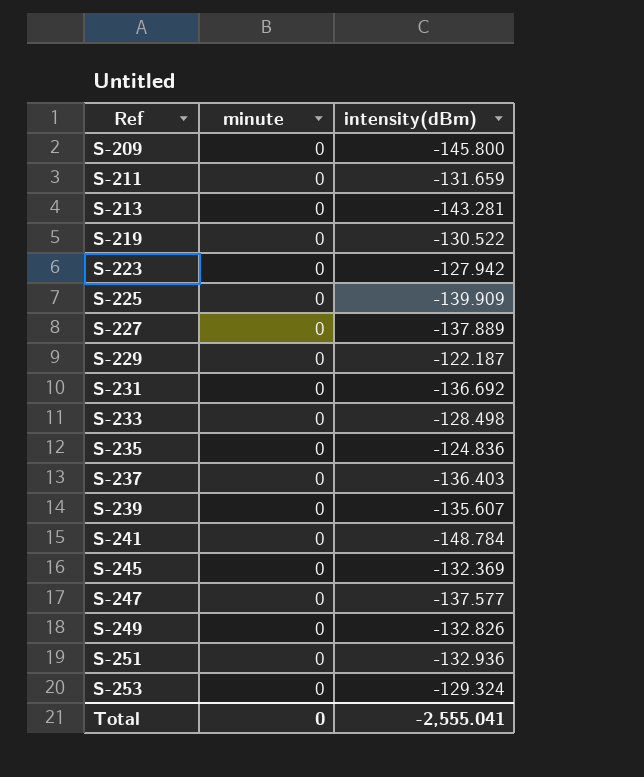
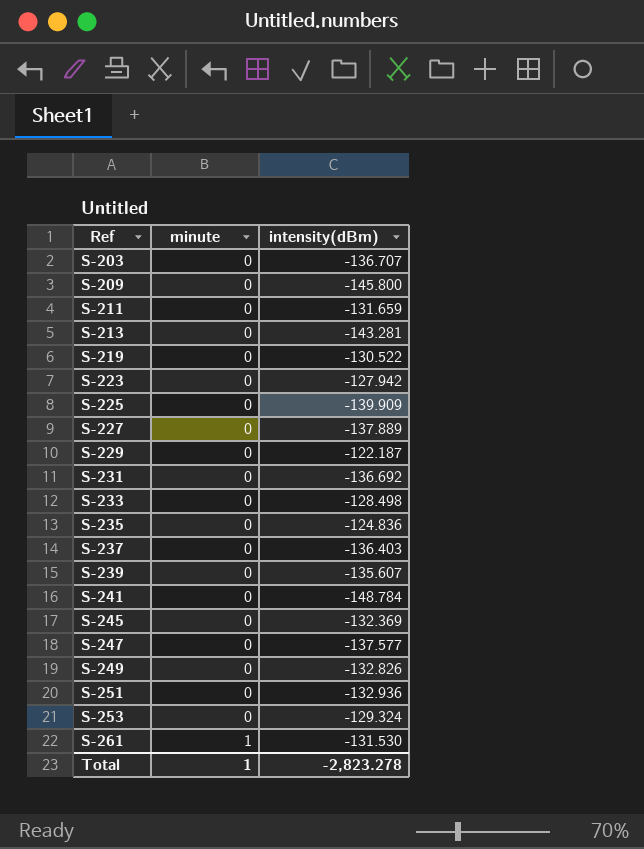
row S-203: none -> 0 | -136.707
row S-261: none -> 1 | -131.530
Total | minute: 0 -> 1
Total | intensity(dBm): -2,555.041 -> -2,823.278

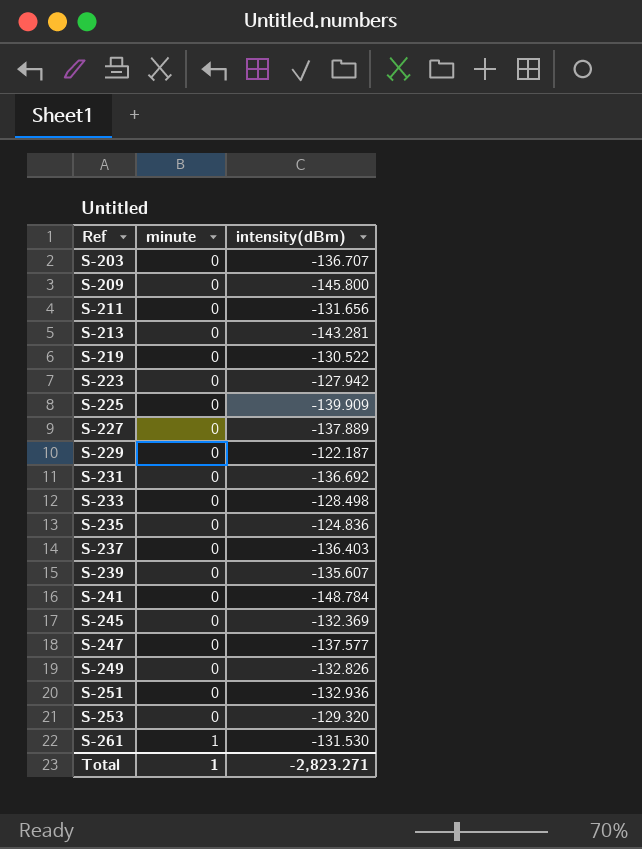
S-211 | intensity(dBm): -131.659 -> -131.656
S-253 | intensity(dBm): -129.324 -> -129.320
Total | intensity(dBm): -2,823.278 -> -2,823.271

